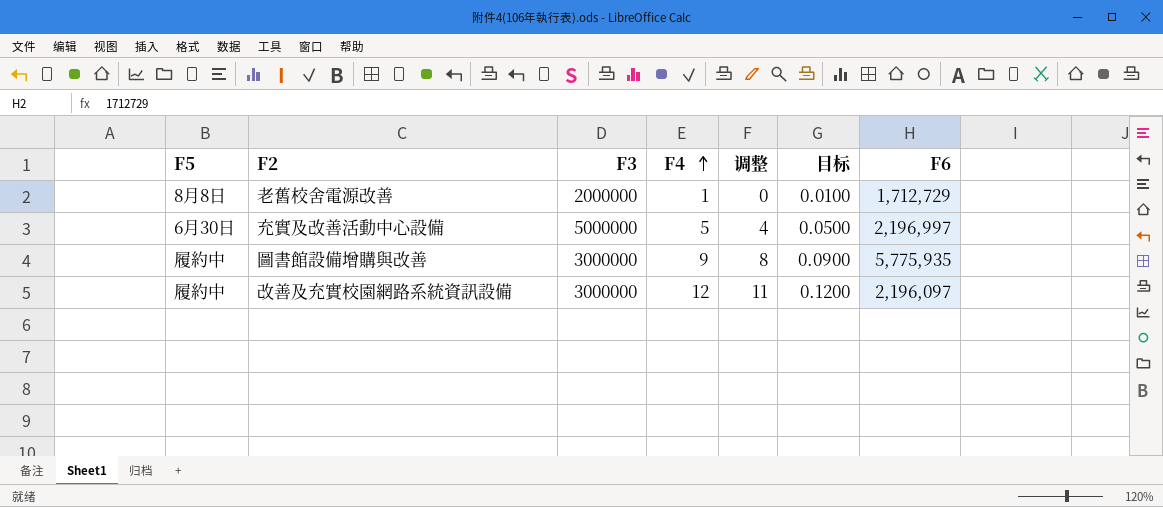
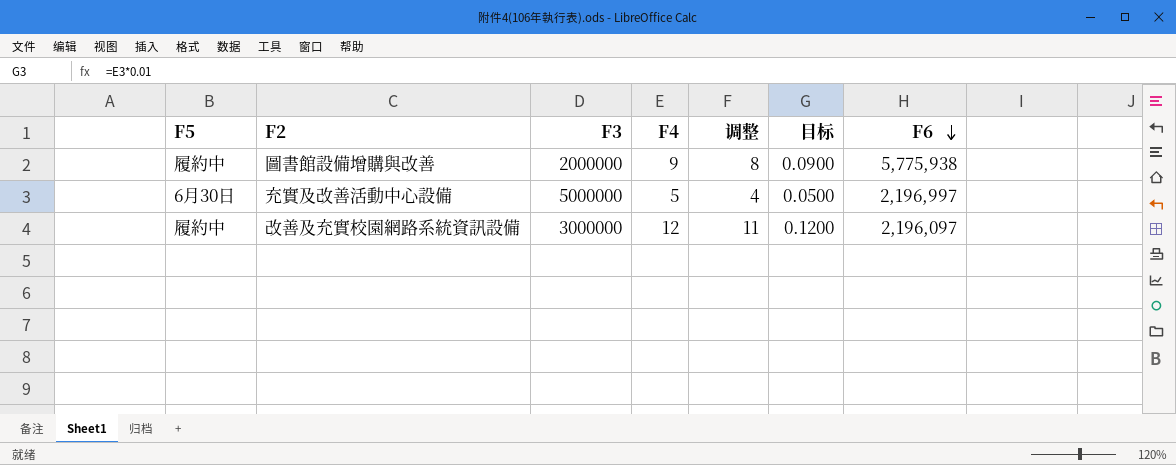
row order: F4 ascending -> F6 descending
row 老舊校舍電源改善: 8月8日 | 2000000 | 1 | 0 | 0.0100 | 1,712,729 -> none
圖書館設備增購與改善 | F3: 3000000 -> 2000000
圖書館設備增購與改善 | F6: 5,775,935 -> 5,775,938

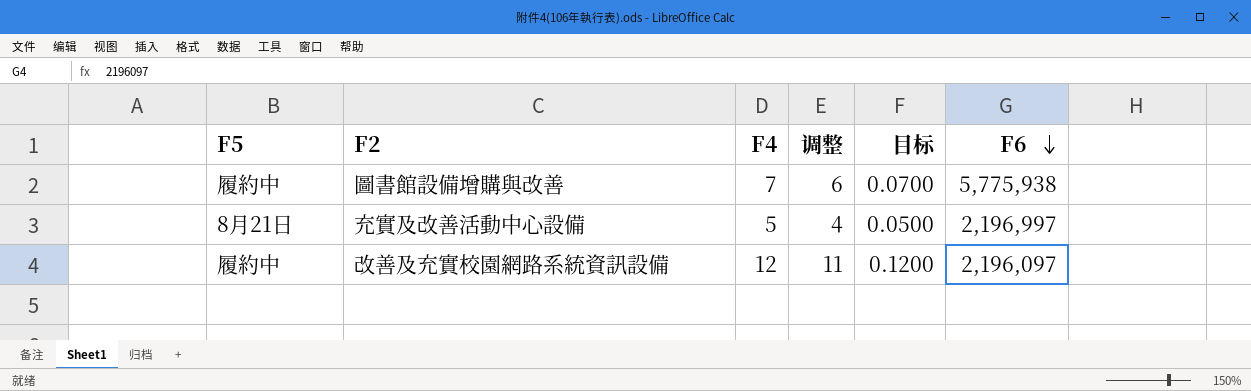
column F3 | position: 3 -> none
圖書館設備增購與改善 | F4: 9 -> 7
圖書館設備增購與改善 | 调整: 8 -> 6
圖書館設備增購與改善 | 目标: 0.0900 -> 0.0700
充實及改善活動中心設備 | F5: 6月30日 -> 8月21日

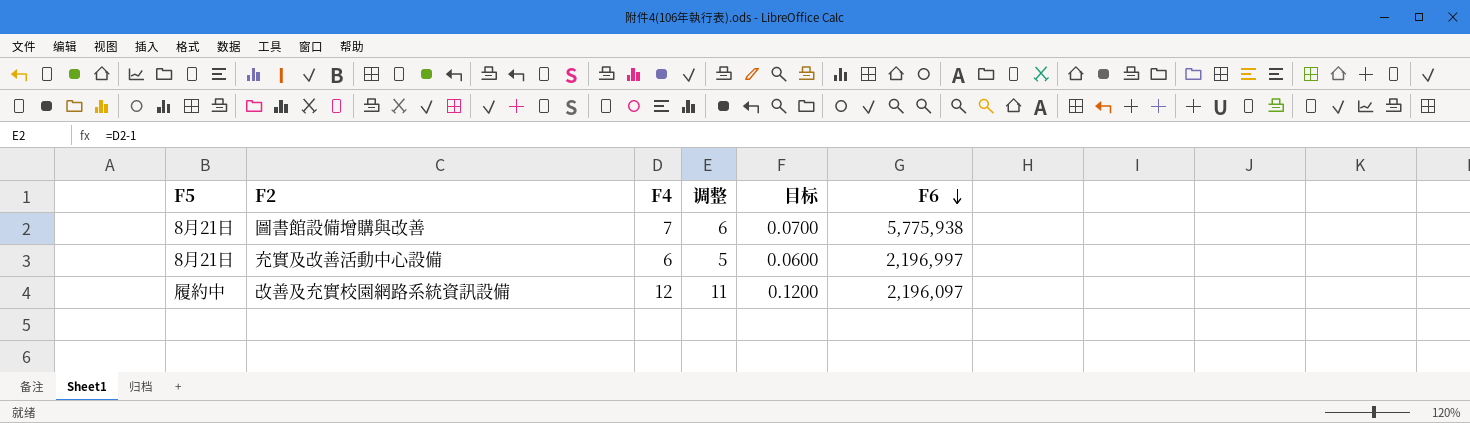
圖書館設備增購與改善 | F5: 履約中 -> 8月21日
充實及改善活動中心設備 | F4: 5 -> 6
充實及改善活動中心設備 | 调整: 4 -> 5
充實及改善活動中心設備 | 目标: 0.0500 -> 0.0600

